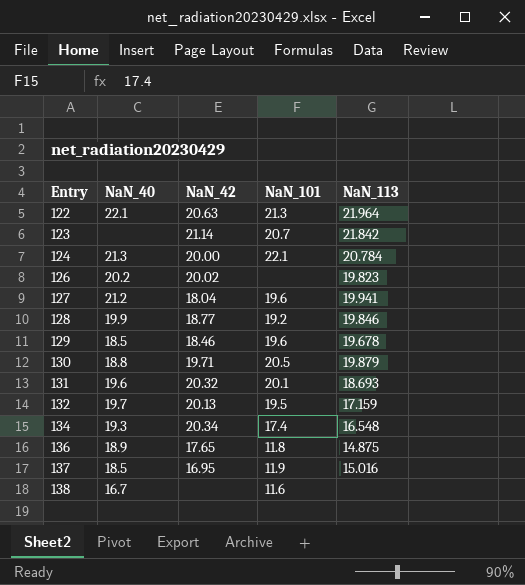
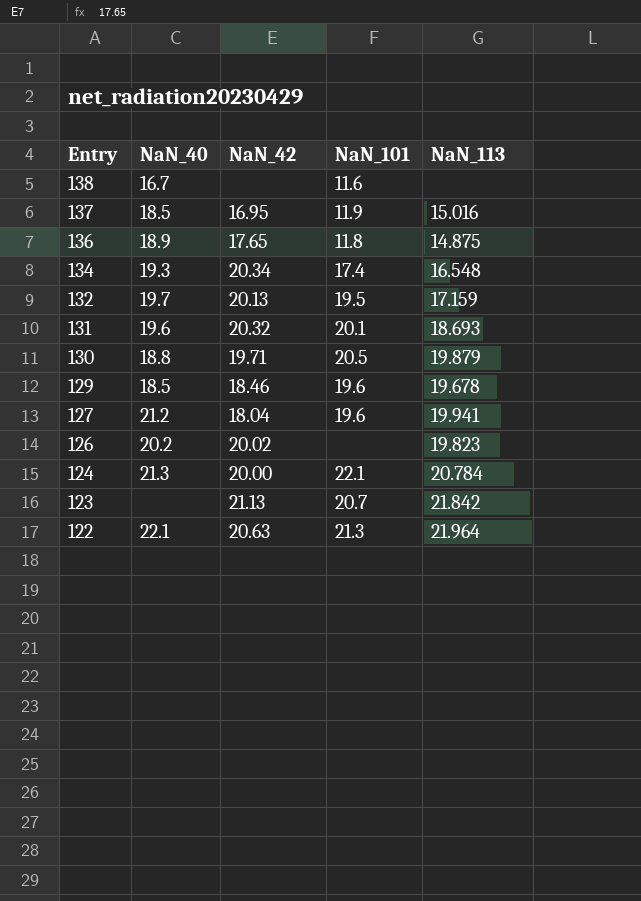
row order: Entry ascending -> Entry descending
row 128: 19.9 | 18.77 | 19.2 | 19.846 -> none
123 | NaN_42: 21.14 -> 21.13

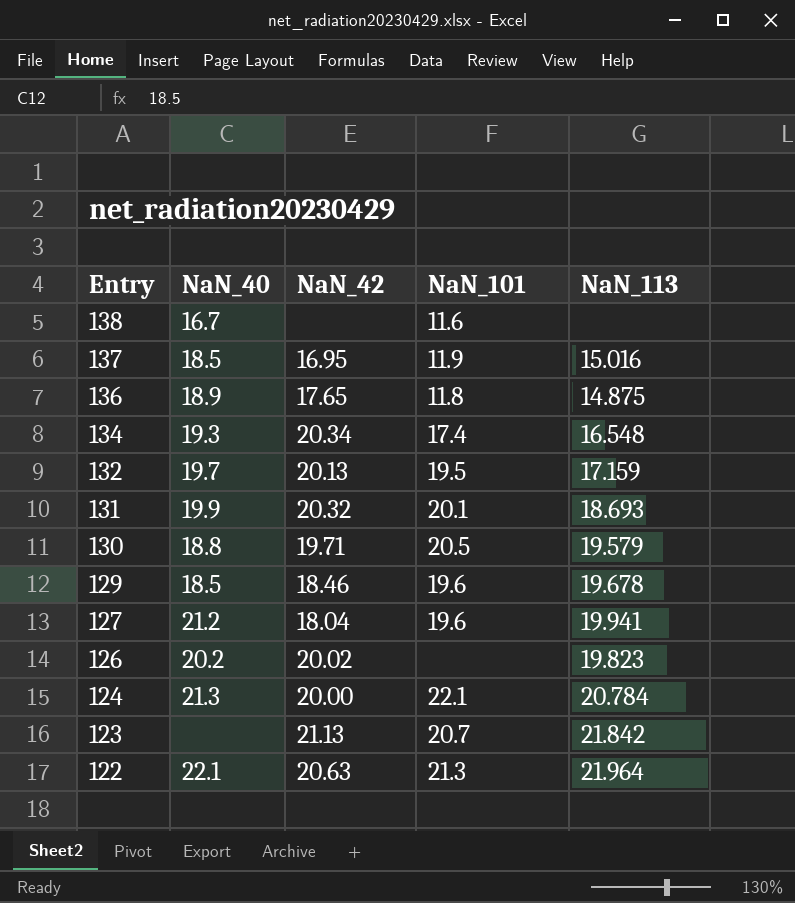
131 | NaN_40: 19.6 -> 19.9
130 | NaN_113: 19.879 -> 19.579

